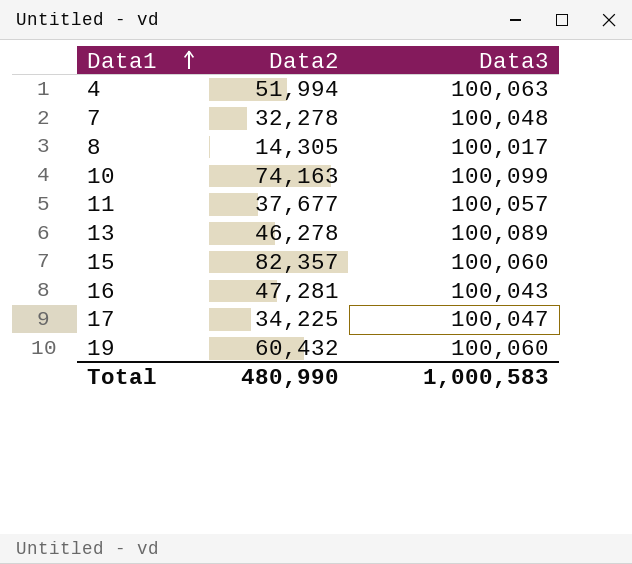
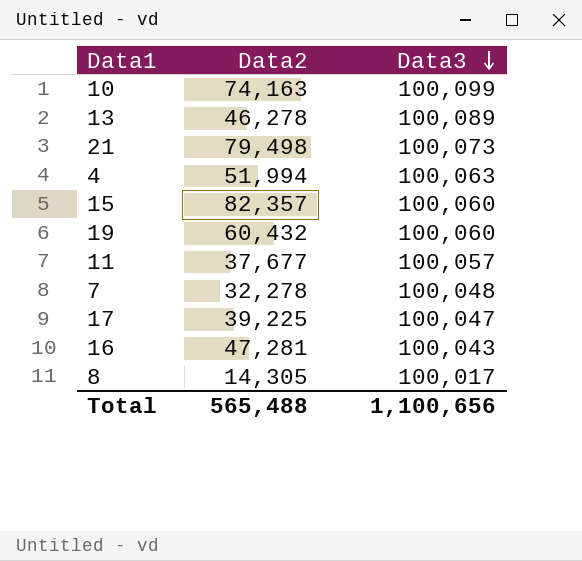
row order: Data1 ascending -> Data3 descending
row 21: none -> 79,498 | 100,073
17 | Data2: 34,225 -> 39,225
Total | Data2: 480,990 -> 565,488
Total | Data3: 1,000,583 -> 1,100,656

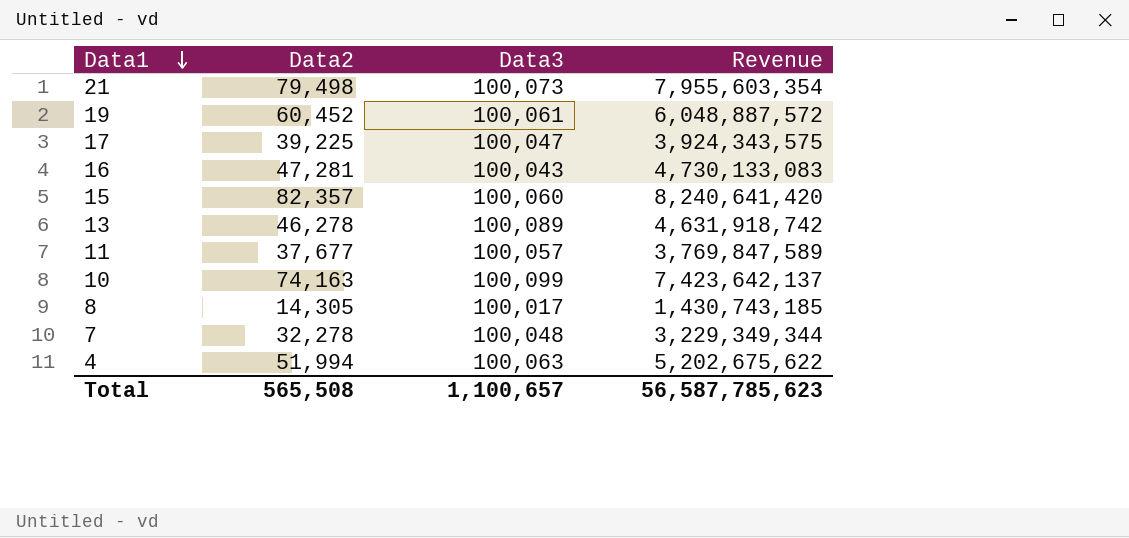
row order: Data3 descending -> Data1 descending
column Revenue | formula: none -> [Data2] * [Data3]
19 | Data2: 60,432 -> 60,452
19 | Data3: 100,060 -> 100,061
Total | Data2: 565,488 -> 565,508
Total | Data3: 1,100,656 -> 1,100,657

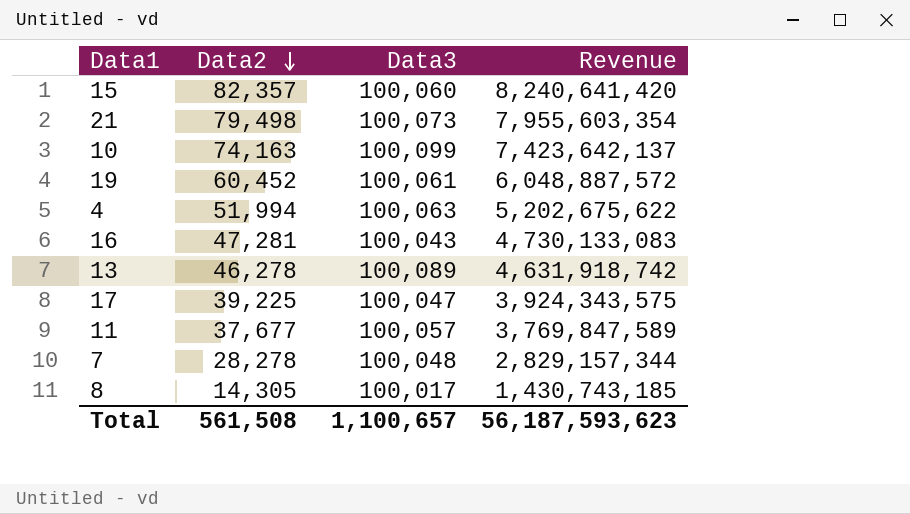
row order: Data1 descending -> Data2 descending
7 | Data2: 32,278 -> 28,278
7 | Revenue: 3,229,349,344 -> 2,829,157,344
Total | Data2: 565,508 -> 561,508
Total | Revenue: 56,587,785,623 -> 56,187,593,623

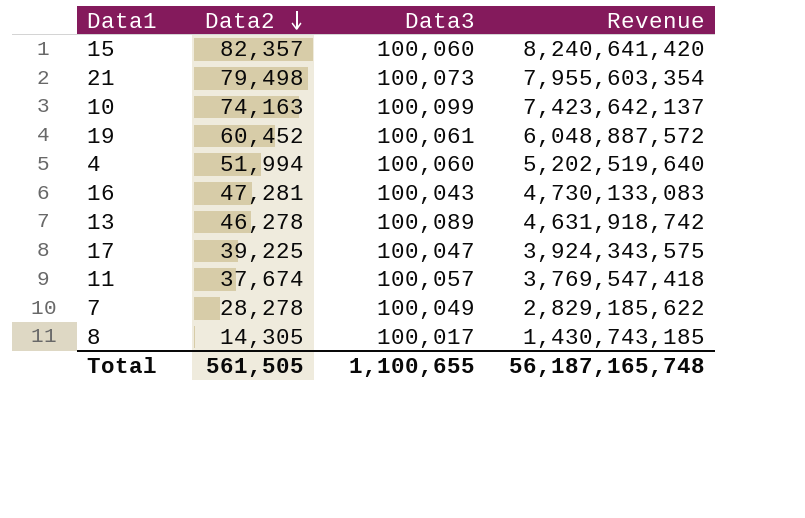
4 | Data3: 100,063 -> 100,060
4 | Revenue: 5,202,675,622 -> 5,202,519,640
11 | Data2: 37,677 -> 37,674
11 | Revenue: 3,769,847,589 -> 3,769,547,418
7 | Data3: 100,048 -> 100,049
7 | Revenue: 2,829,157,344 -> 2,829,185,622
Total | Data2: 561,508 -> 561,505
Total | Data3: 1,100,657 -> 1,100,655
Total | Revenue: 56,187,593,623 -> 56,187,165,748

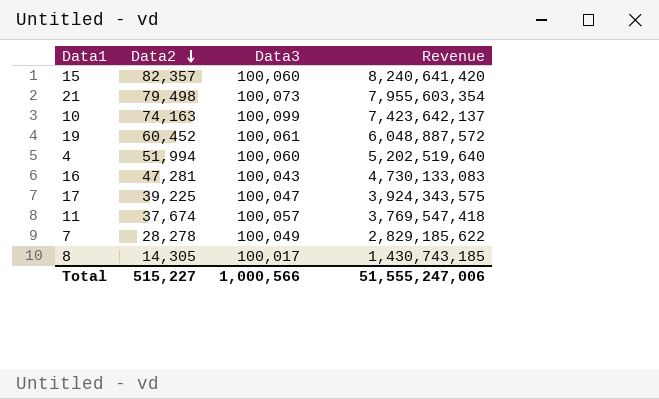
row 13: 46,278 | 100,089 | 4,631,918,742 -> none
Total | Data2: 561,505 -> 515,227
Total | Data3: 1,100,655 -> 1,000,566
Total | Revenue: 56,187,165,748 -> 51,555,247,006

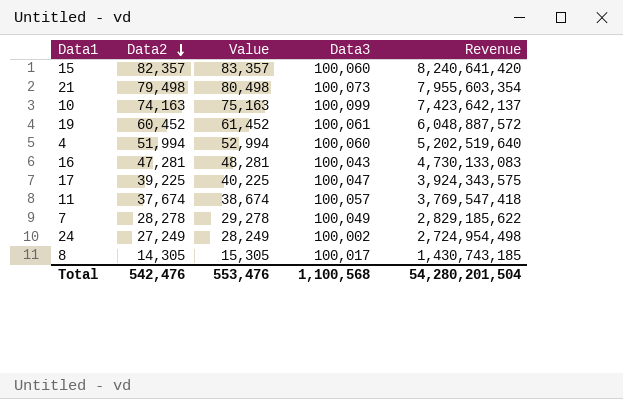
column Value | formula: none -> [Data2] + 1000
row 24: none -> 27,249 | 28,249 | 100,002 | 2,724,954,498
Total | Data2: 515,227 -> 542,476
Total | Data3: 1,000,566 -> 1,100,568
Total | Revenue: 51,555,247,006 -> 54,280,201,504

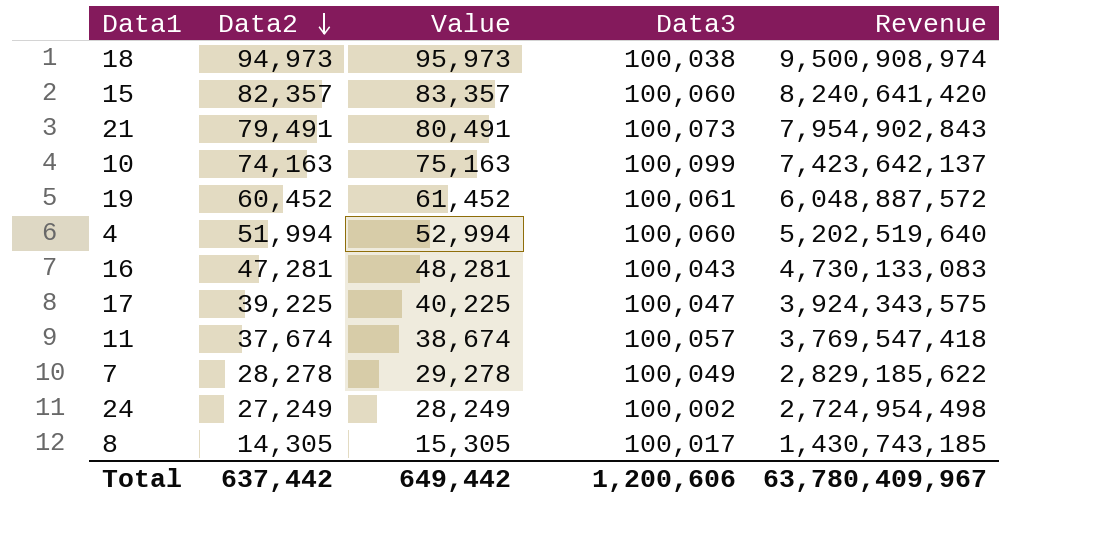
row 18: none -> 94,973 | 95,973 | 100,038 | 9,500,908,974
21 | Data2: 79,498 -> 79,491
21 | Value: 80,498 -> 80,491
21 | Revenue: 7,955,603,354 -> 7,954,902,843
Total | Data2: 542,476 -> 637,442
Total | Value: 553,476 -> 649,442
Total | Data3: 1,100,568 -> 1,200,606
Total | Revenue: 54,280,201,504 -> 63,780,409,967

